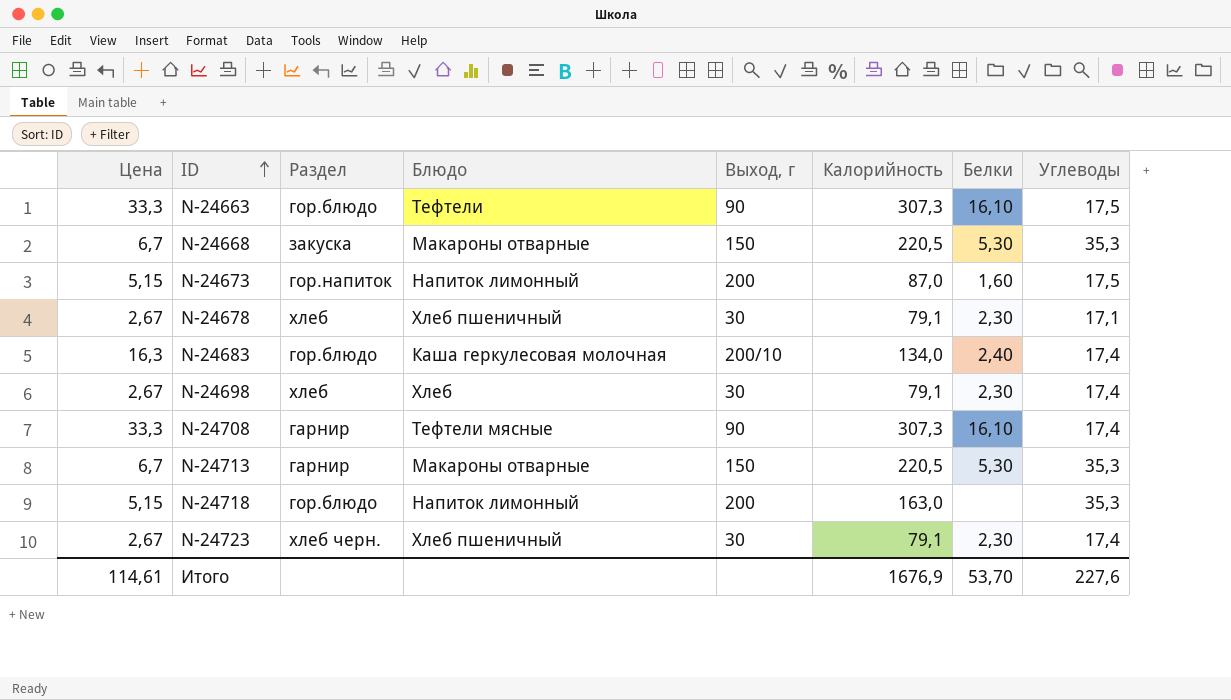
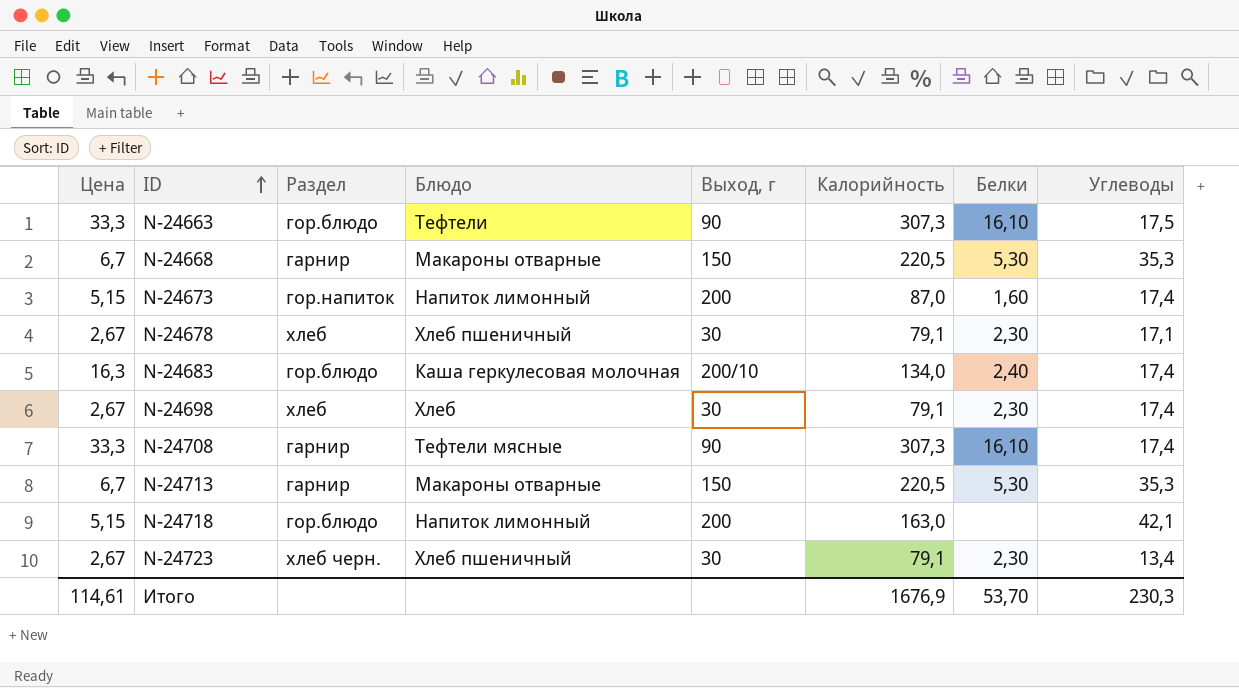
N-24668 | Раздел: закуска -> гарнир
N-24673 | Углеводы: 17,5 -> 17,4
N-24718 | Углеводы: 35,3 -> 42,1
N-24723 | Углеводы: 17,4 -> 13,4
Итого | Углеводы: 227,6 -> 230,3

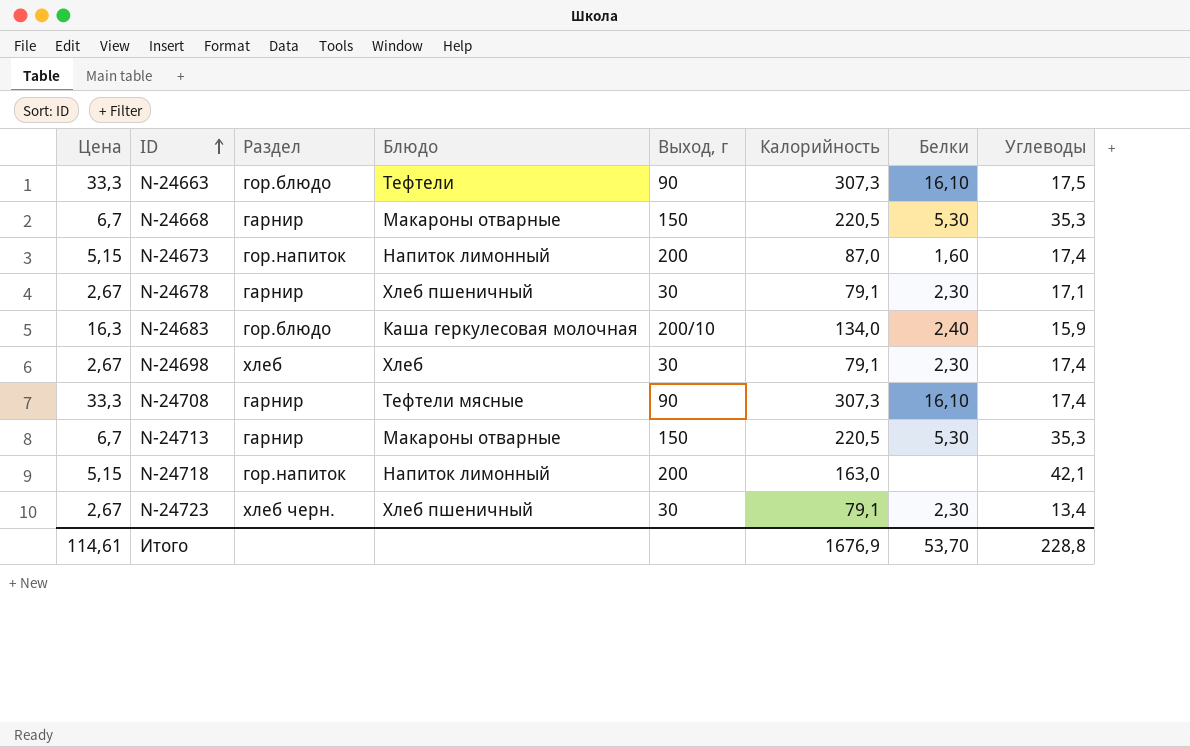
N-24678 | Раздел: хлеб -> гарнир
N-24683 | Углеводы: 17,4 -> 15,9
N-24718 | Раздел: гор.блюдо -> гор.напиток
Итого | Углеводы: 230,3 -> 228,8

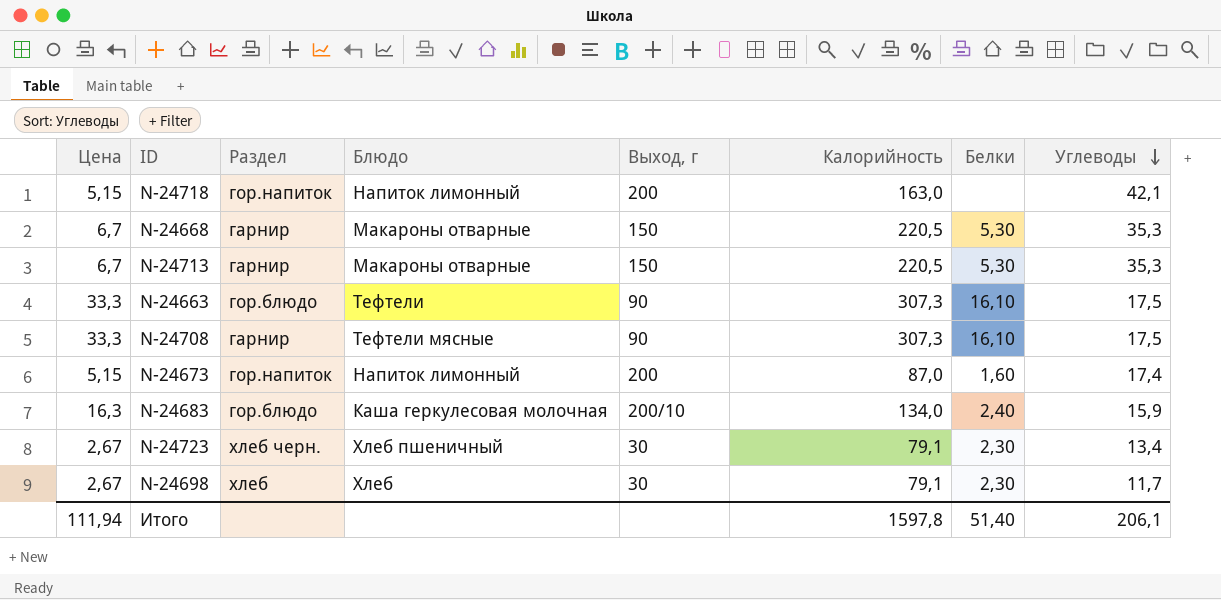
row order: ID ascending -> Углеводы descending
row N-24678: 2,67 | гарнир | Хлеб пшеничный | 30 | 79,1 | 2,30 | 17,1 -> none
N-24708 | Углеводы: 17,4 -> 17,5
N-24698 | Углеводы: 17,4 -> 11,7
Итого | Цена: 114,61 -> 111,94
Итого | Калорийность: 1676,9 -> 1597,8
Итого | Белки: 53,70 -> 51,40
Итого | Углеводы: 228,8 -> 206,1

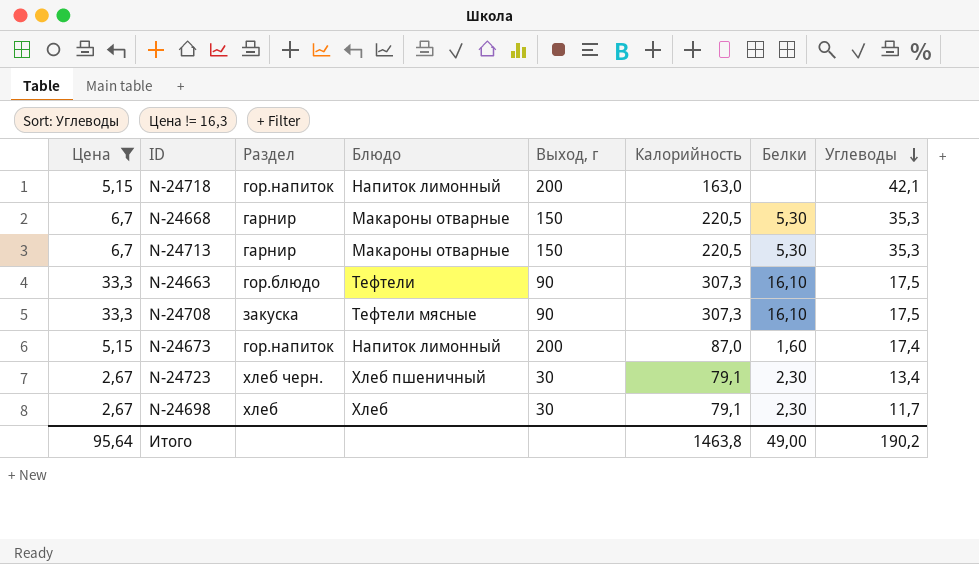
filter: none -> Цена != 16,3
N-24708 | Раздел: гарнир -> закуска
Итого | Цена: 111,94 -> 95,64
Итого | Калорийность: 1597,8 -> 1463,8
Итого | Белки: 51,40 -> 49,00
Итого | Углеводы: 206,1 -> 190,2

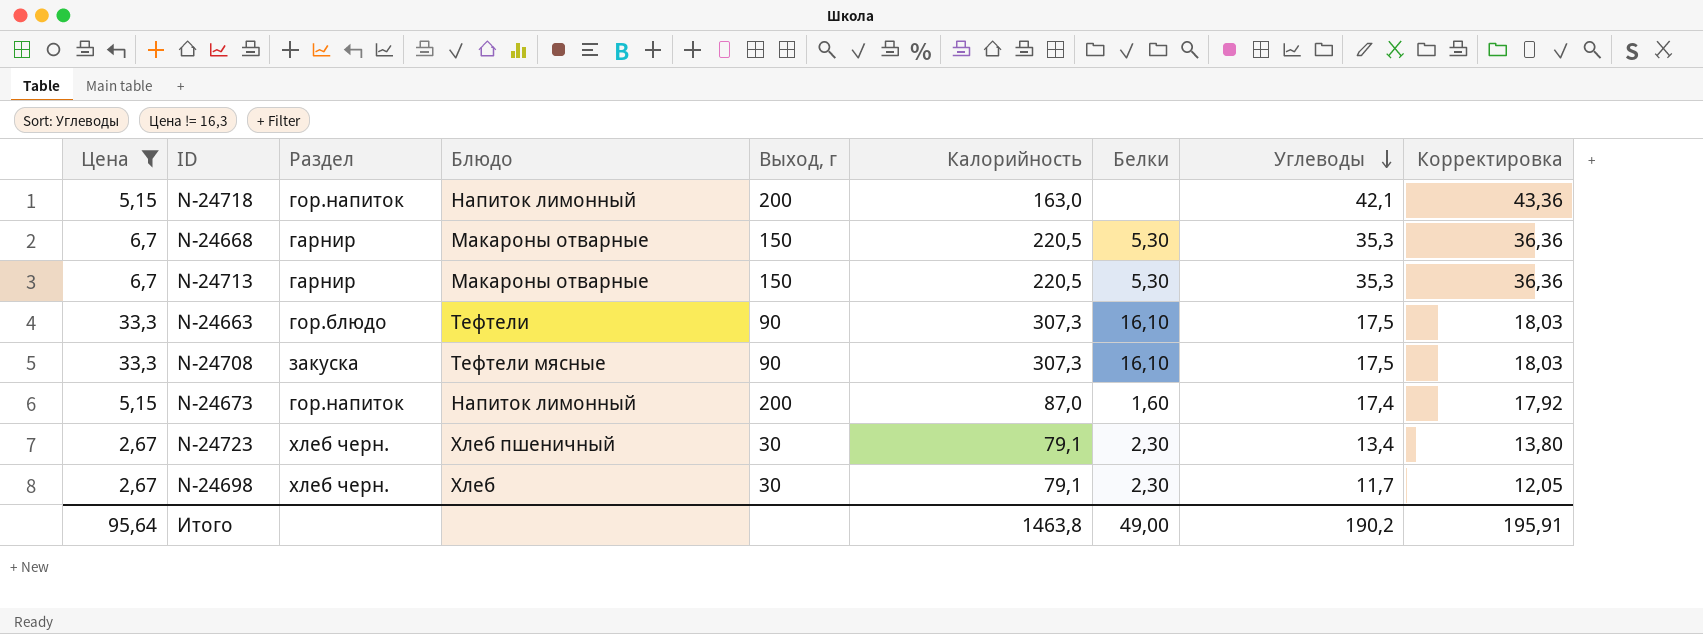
column Корректировка | formula: none -> [Углеводы] * 1,03
N-24698 | Раздел: хлеб -> хлеб черн.

